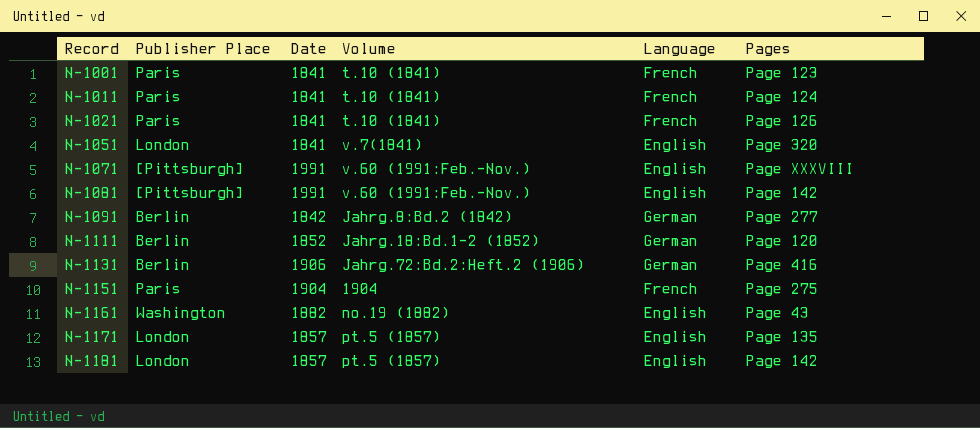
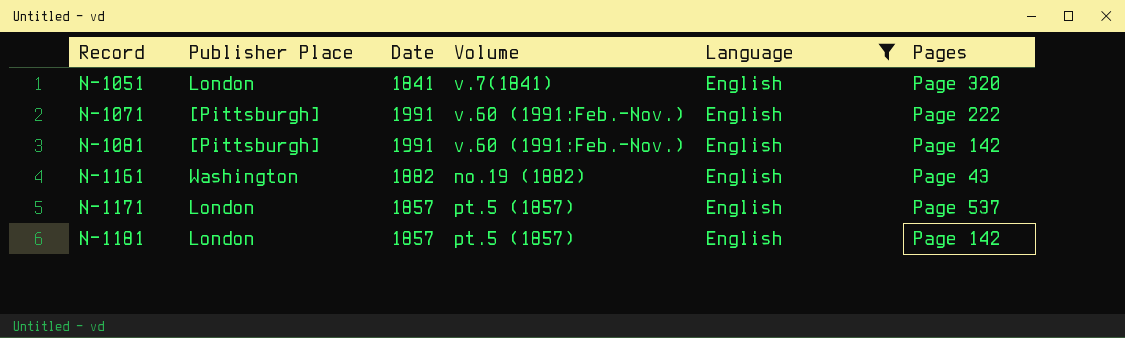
filter: none -> Language = English
N-1071 | Pages: Page XXXVIII -> Page 222
N-1171 | Pages: Page 135 -> Page 537

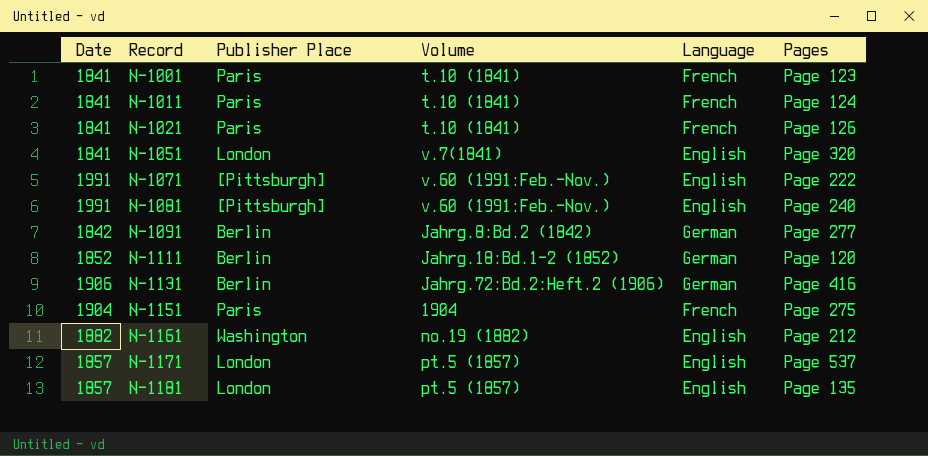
filter: Language = English -> none
column Date | position: 3 -> 1
N-1081 | Pages: Page 142 -> Page 240
N-1161 | Pages: Page 43 -> Page 212
N-1181 | Pages: Page 142 -> Page 135

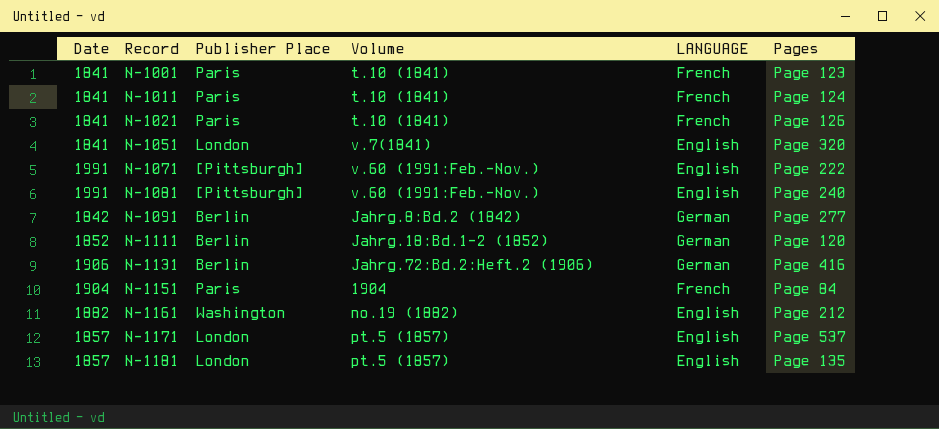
column name: Language -> LANGUAGE
N-1151 | Pages: Page 275 -> Page 84

